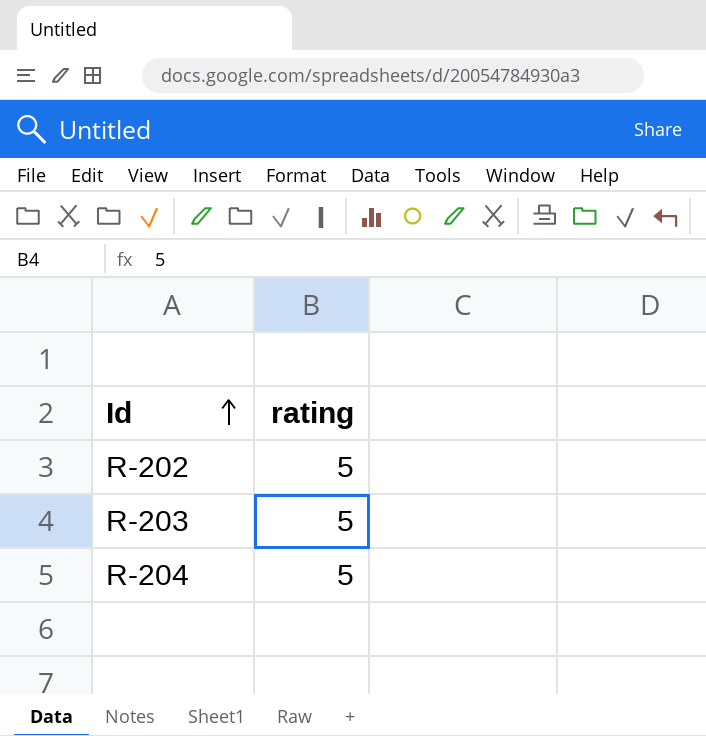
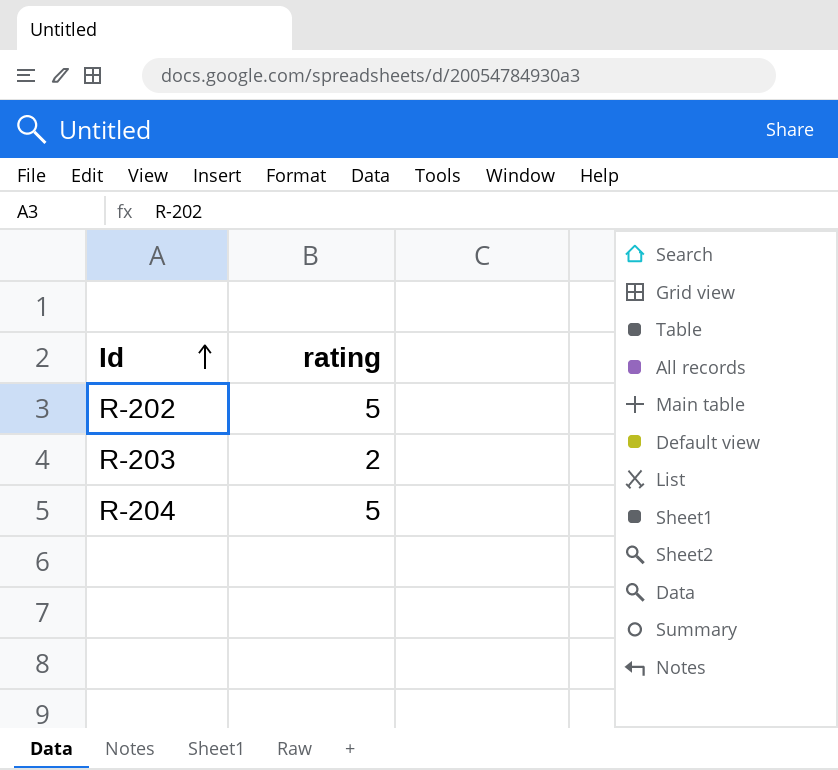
R-203 | rating: 5 -> 2

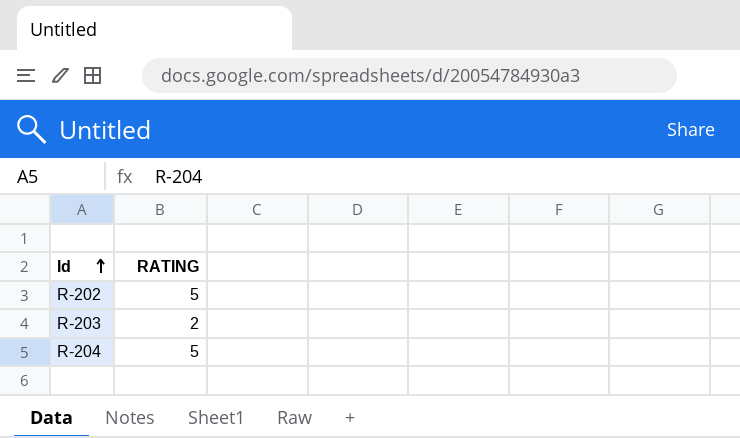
column name: rating -> RATING

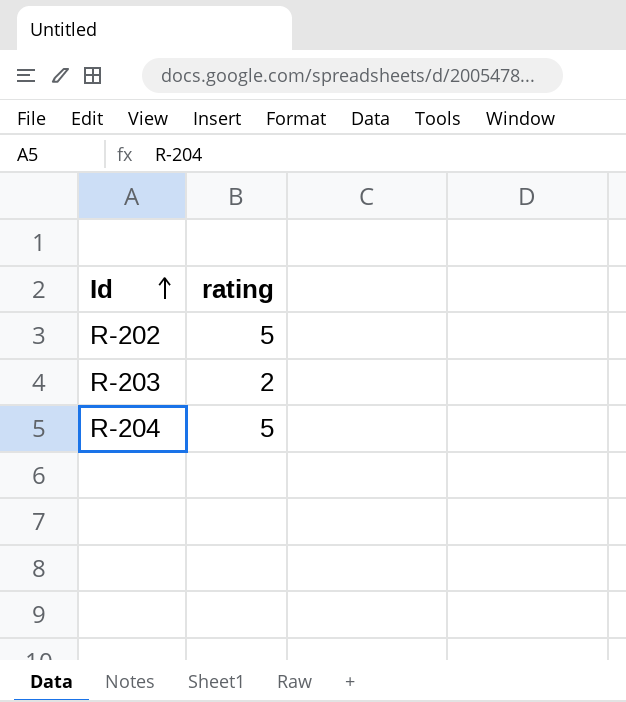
column name: RATING -> rating

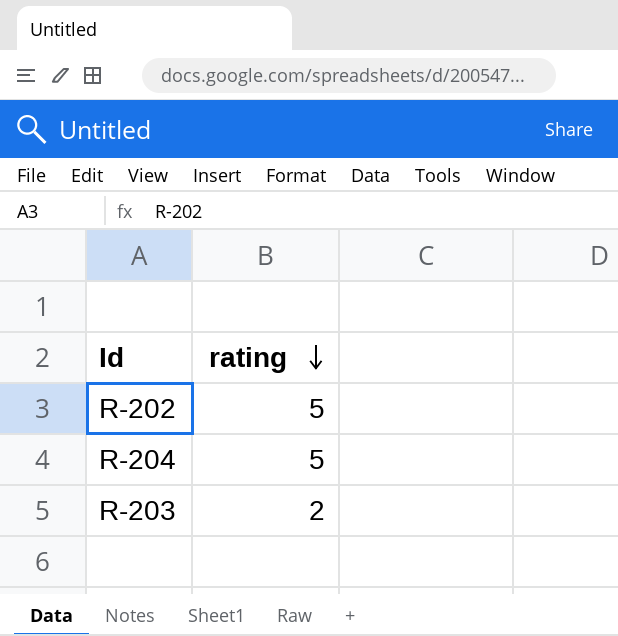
row order: Id ascending -> rating descending

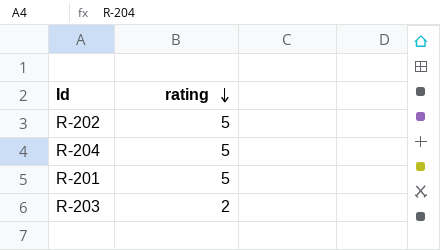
row R-201: none -> 5

